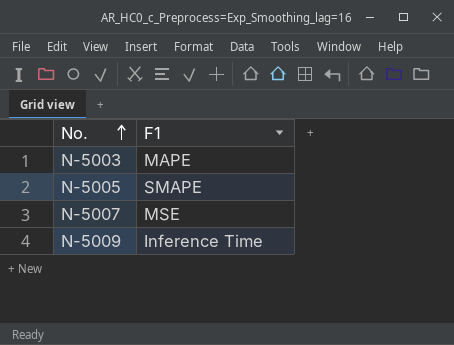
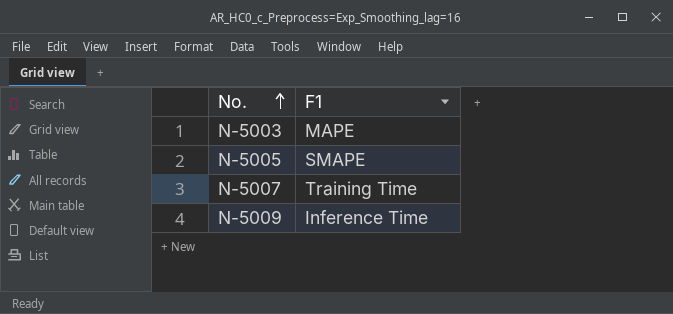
N-5007 | F1: MSE -> Training Time

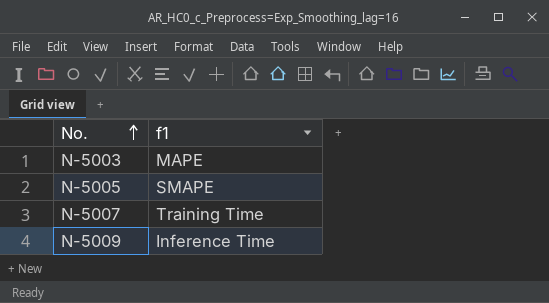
column name: F1 -> f1

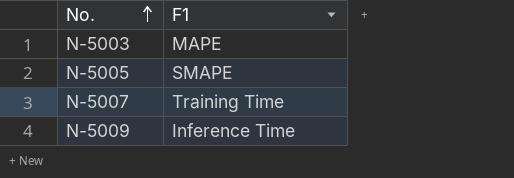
column name: f1 -> F1

